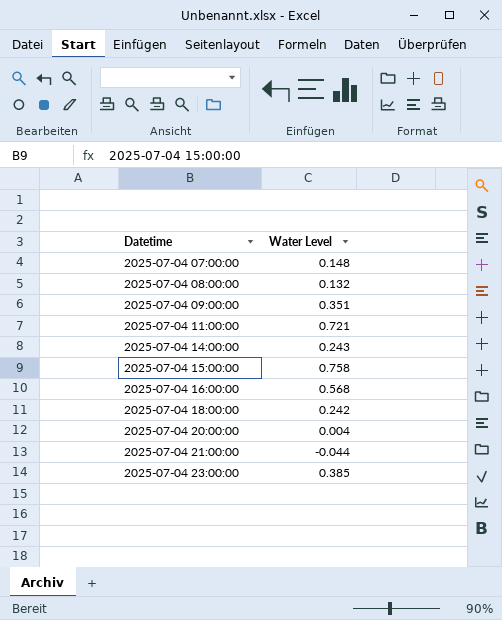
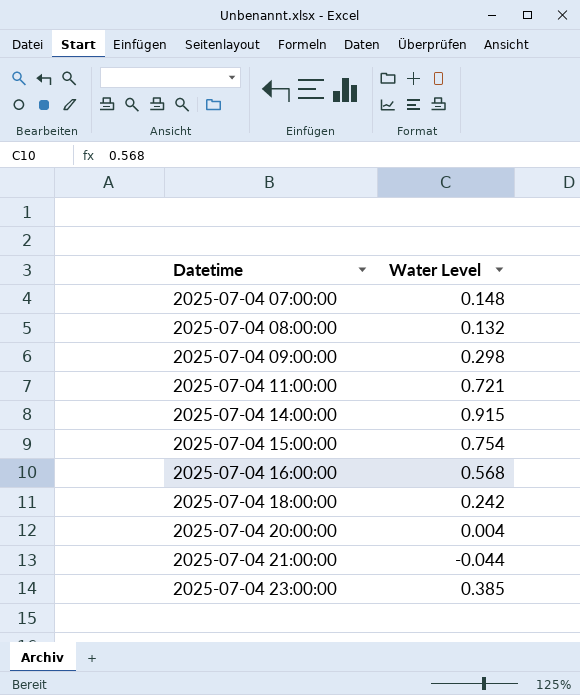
2025-07-04 09:00:00 | Water Level: 0.351 -> 0.298
2025-07-04 14:00:00 | Water Level: 0.243 -> 0.915
2025-07-04 15:00:00 | Water Level: 0.758 -> 0.754

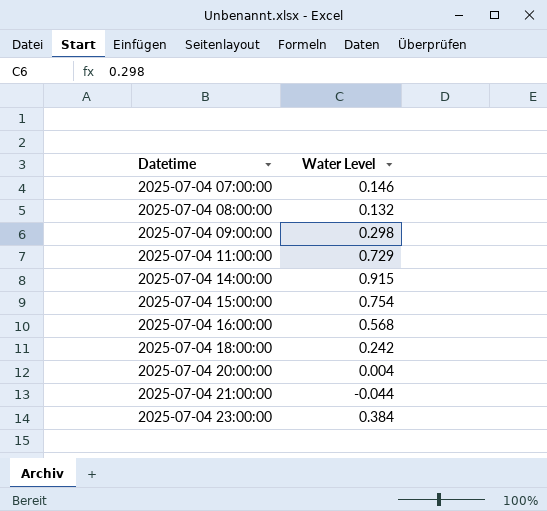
2025-07-04 07:00:00 | Water Level: 0.148 -> 0.146
2025-07-04 11:00:00 | Water Level: 0.721 -> 0.729
2025-07-04 23:00:00 | Water Level: 0.385 -> 0.384

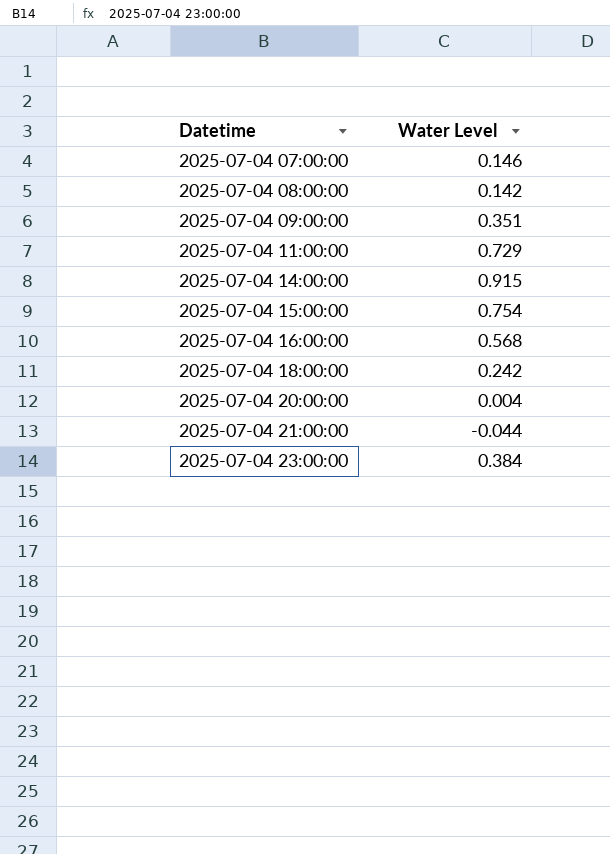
2025-07-04 08:00:00 | Water Level: 0.132 -> 0.142
2025-07-04 09:00:00 | Water Level: 0.298 -> 0.351

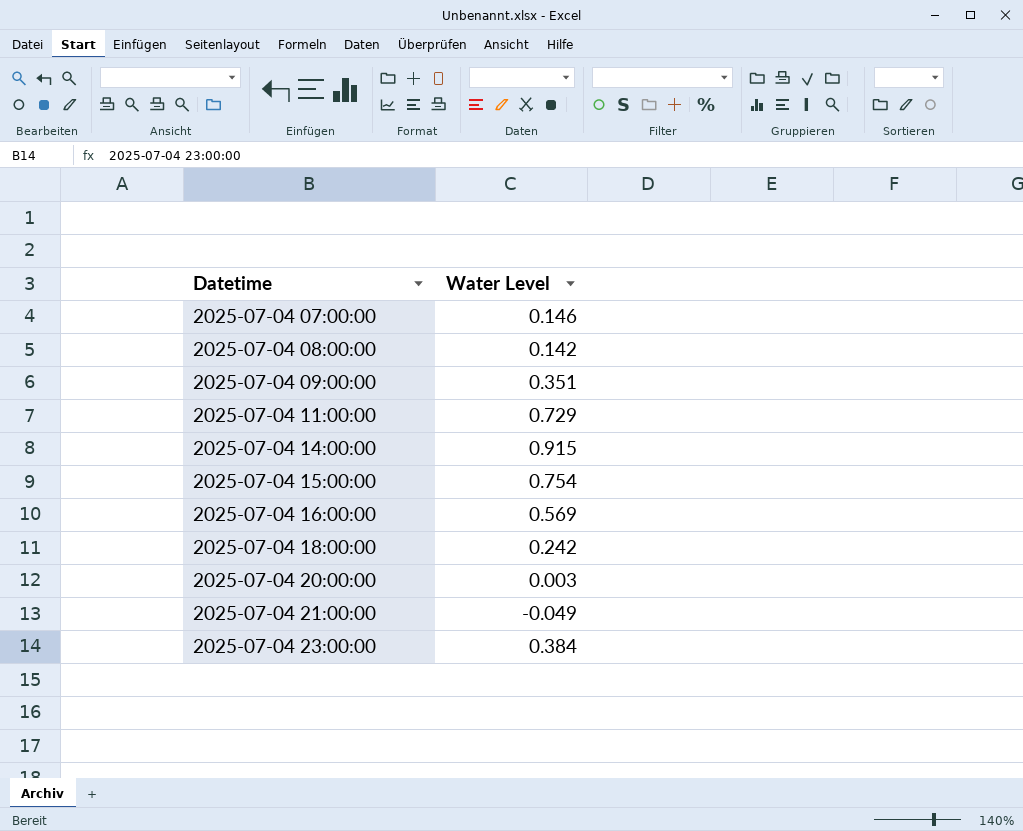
2025-07-04 16:00:00 | Water Level: 0.568 -> 0.569
2025-07-04 20:00:00 | Water Level: 0.004 -> 0.003
2025-07-04 21:00:00 | Water Level: -0.044 -> -0.049

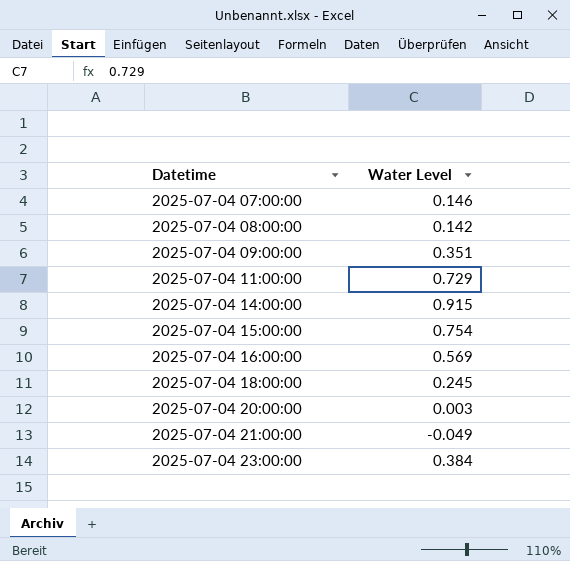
2025-07-04 18:00:00 | Water Level: 0.242 -> 0.245

